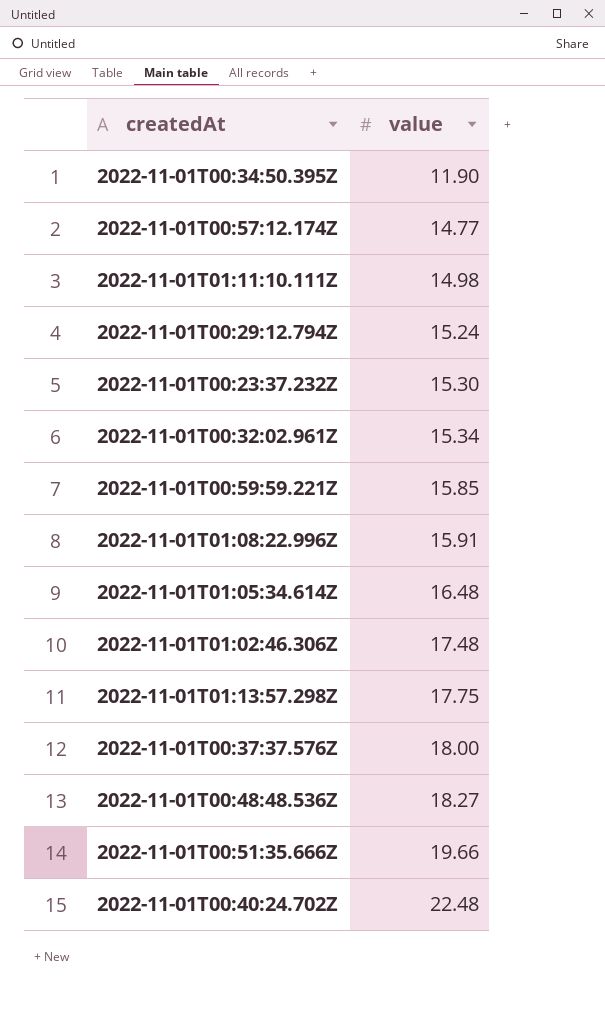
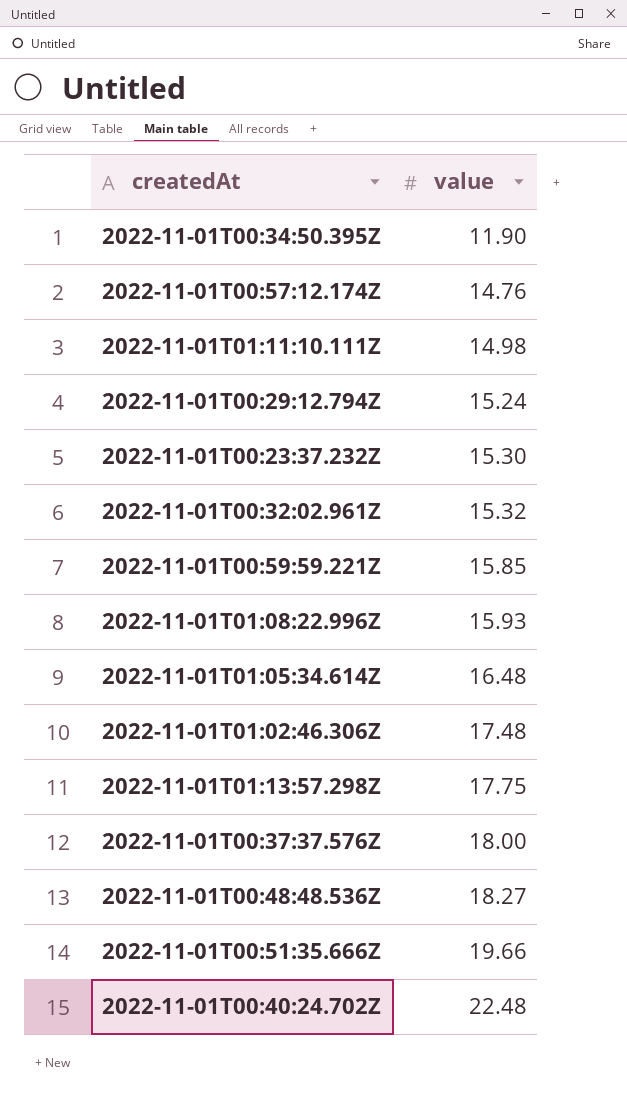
2022-11-01T00:57:12.174Z | value: 14.77 -> 14.76
2022-11-01T00:32:02.961Z | value: 15.34 -> 15.32
2022-11-01T01:08:22.996Z | value: 15.91 -> 15.93

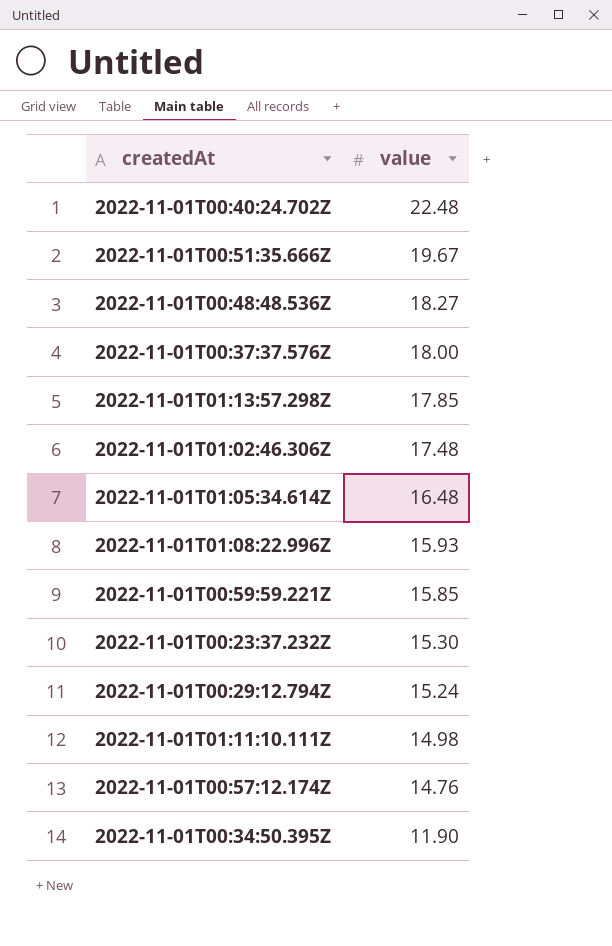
row order: value ascending -> value descending
row 2022-11-01T00:32:02.961Z: 15.32 -> none
2022-11-01T00:51:35.666Z | value: 19.66 -> 19.67
2022-11-01T01:13:57.298Z | value: 17.75 -> 17.85

